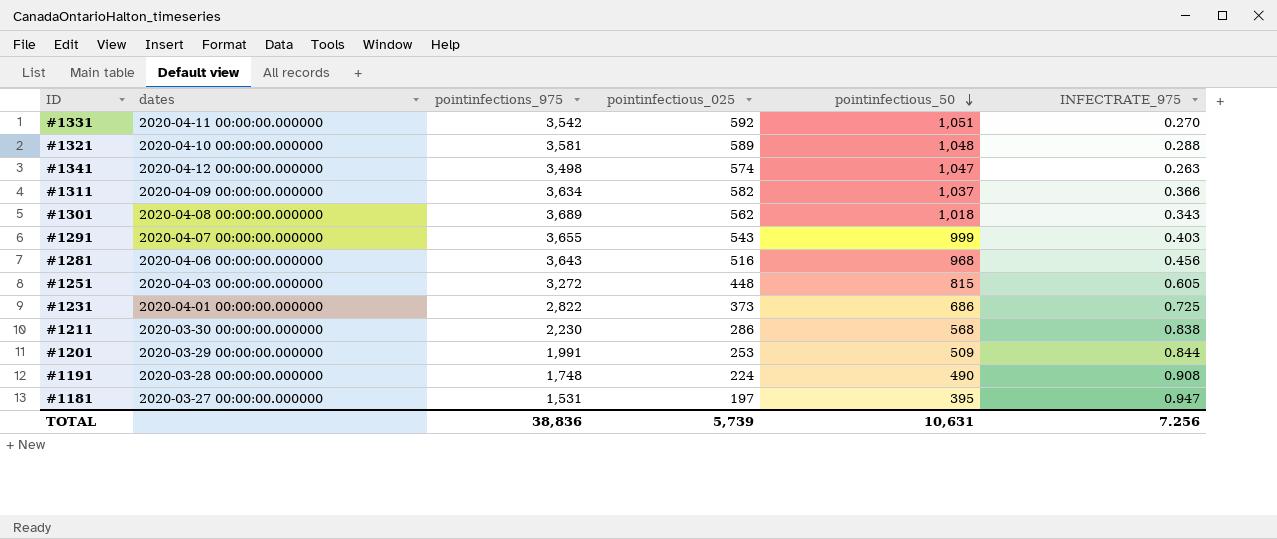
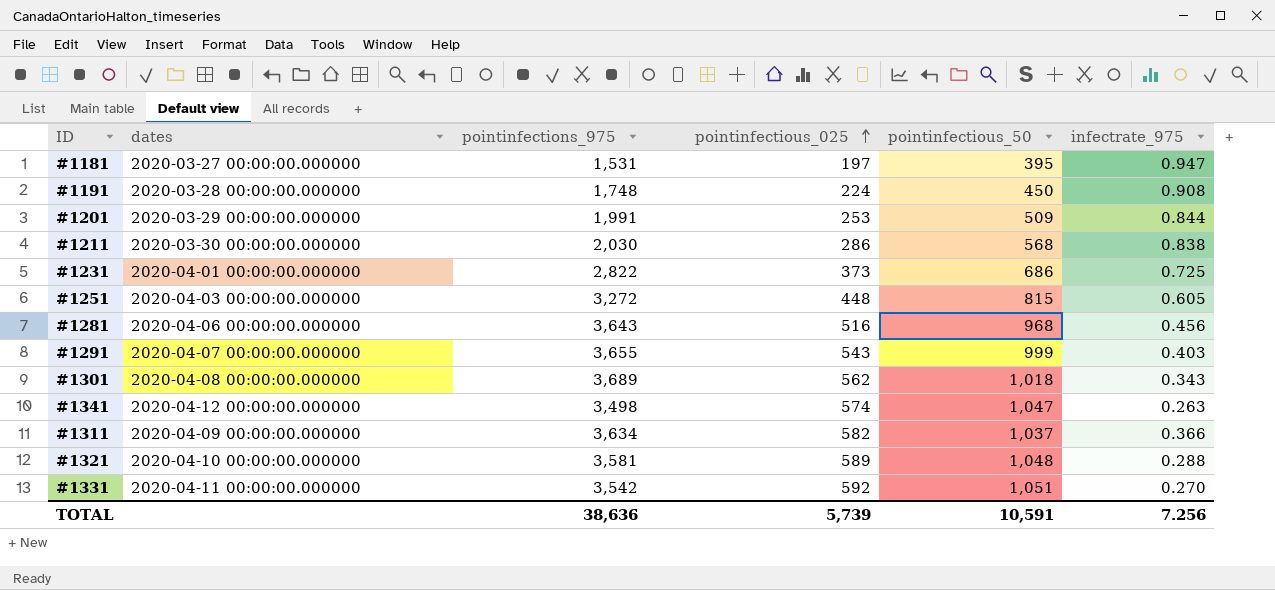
row order: pointinfectious_50 descending -> pointinfectious_025 ascending
column name: INFECTRATE_975 -> infectrate_975
#1191 | pointinfectious_50: 490 -> 450
#1211 | pointinfections_975: 2,230 -> 2,030
TOTAL | pointinfections_975: 38,836 -> 38,636
TOTAL | pointinfectious_50: 10,631 -> 10,591

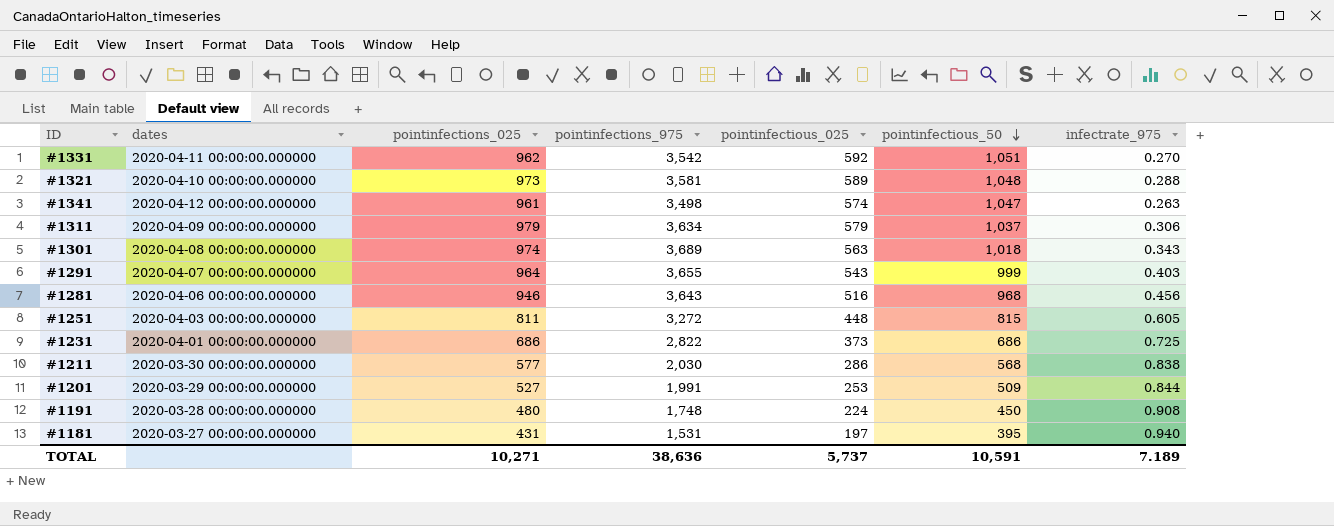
row order: pointinfectious_025 ascending -> pointinfectious_50 descending
column pointinfections_025 | position: none -> 3
#1311 | pointinfectious_025: 582 -> 579
#1311 | infectrate_975: 0.366 -> 0.306
#1301 | pointinfectious_025: 562 -> 563
#1181 | infectrate_975: 0.947 -> 0.940
TOTAL | pointinfectious_025: 5,739 -> 5,737
TOTAL | infectrate_975: 7.256 -> 7.189

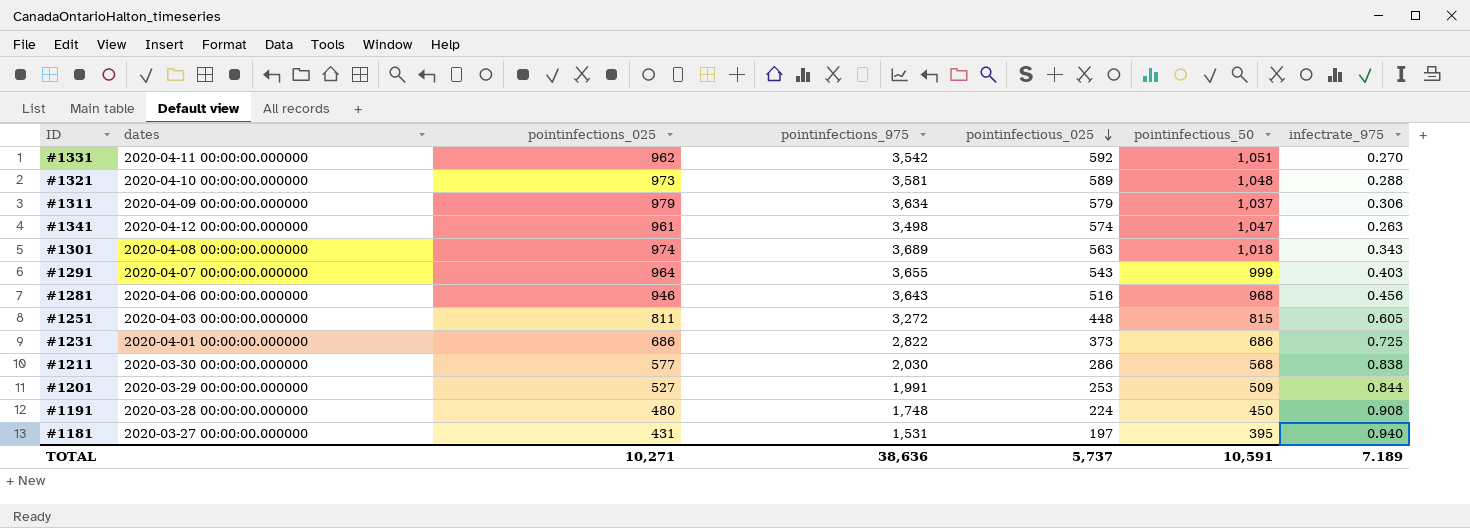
row order: pointinfectious_50 descending -> pointinfectious_025 descending

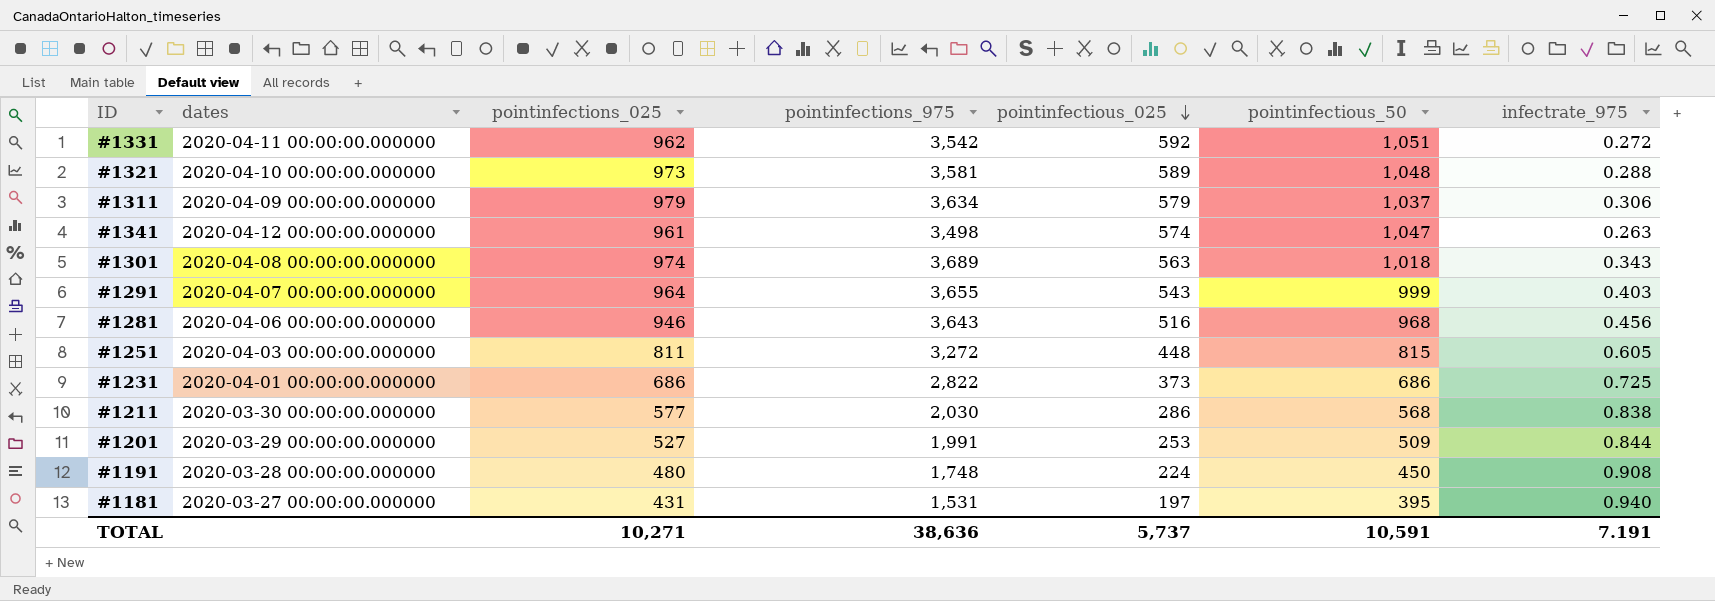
#1331 | infectrate_975: 0.270 -> 0.272
TOTAL | infectrate_975: 7.189 -> 7.191

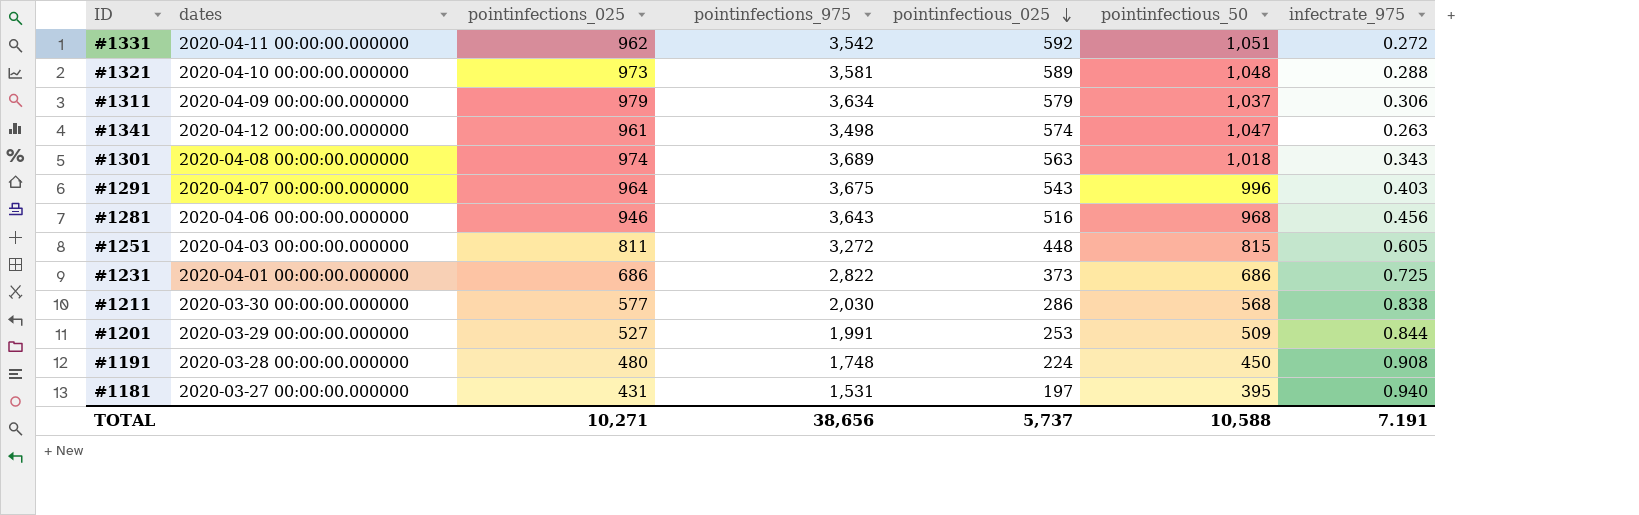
#1291 | pointinfections_975: 3,655 -> 3,675
#1291 | pointinfectious_50: 999 -> 996
TOTAL | pointinfections_975: 38,636 -> 38,656
TOTAL | pointinfectious_50: 10,591 -> 10,588

